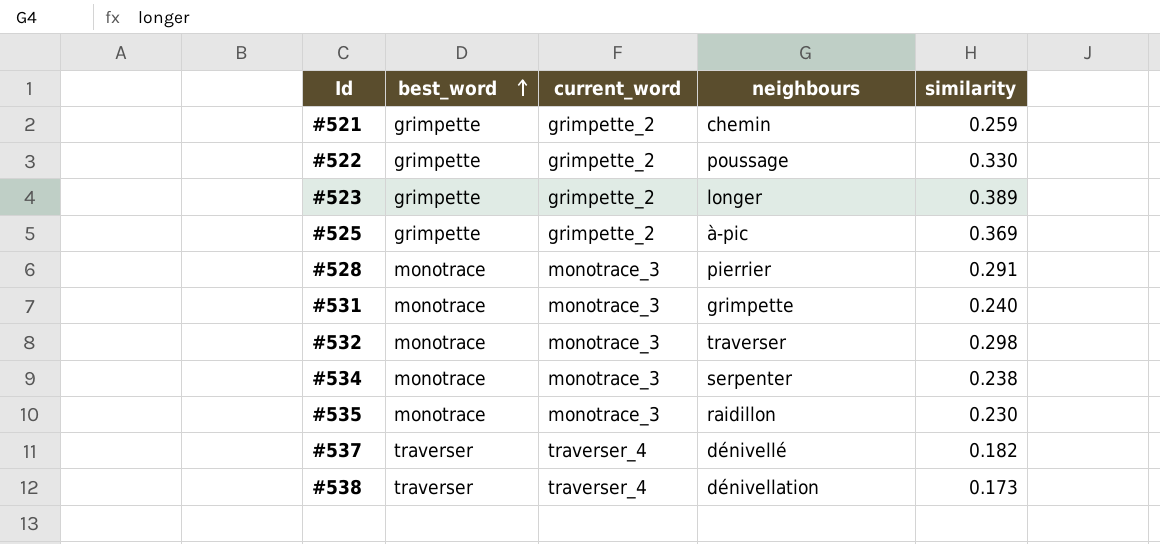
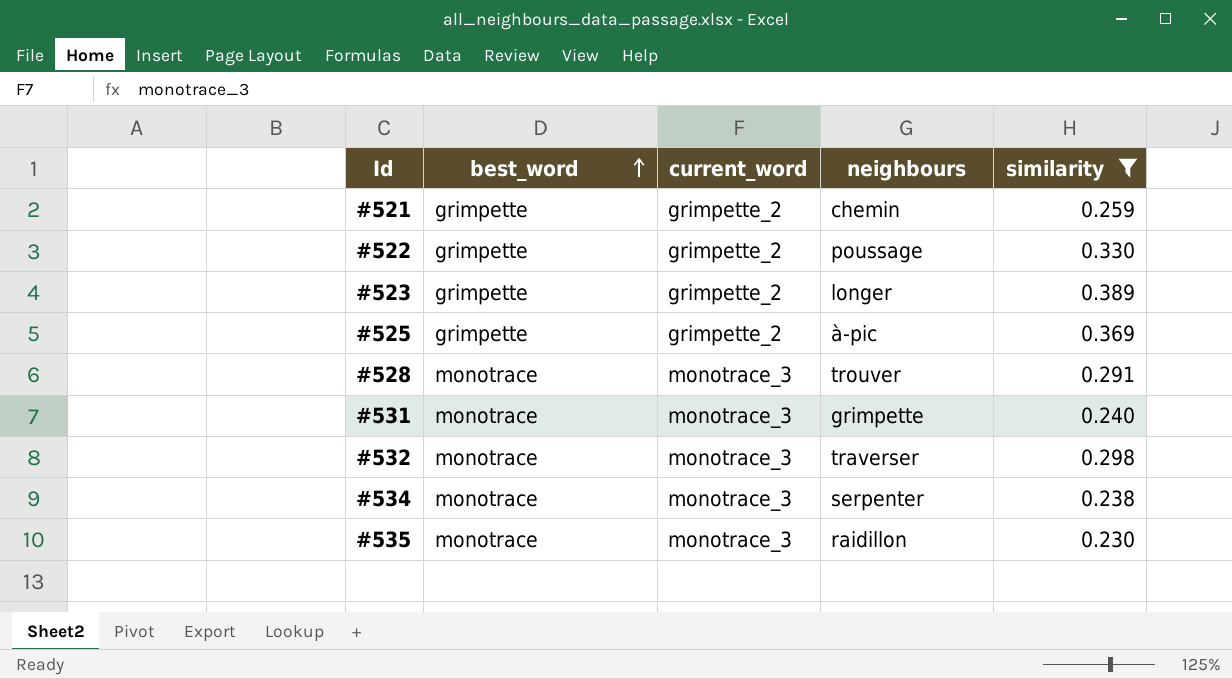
filter: none -> similarity >= 0.230
#528 | neighbours: pierrier -> trouver

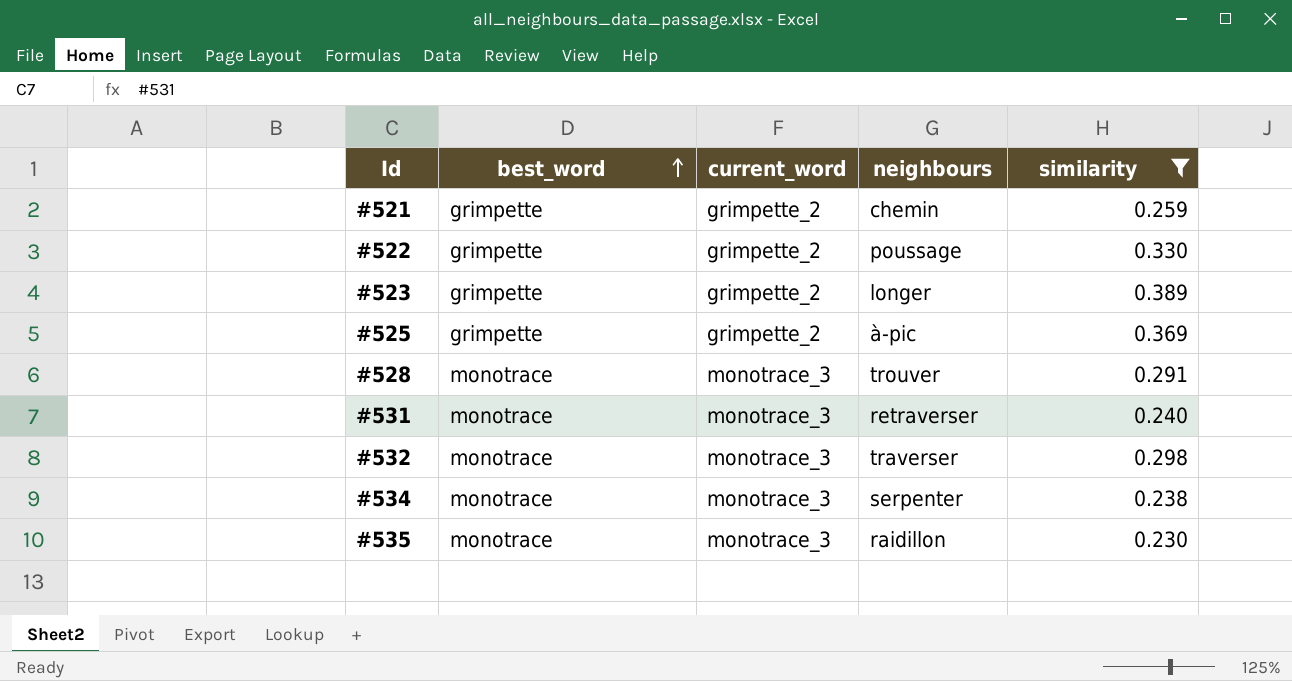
#531 | neighbours: grimpette -> retraverser

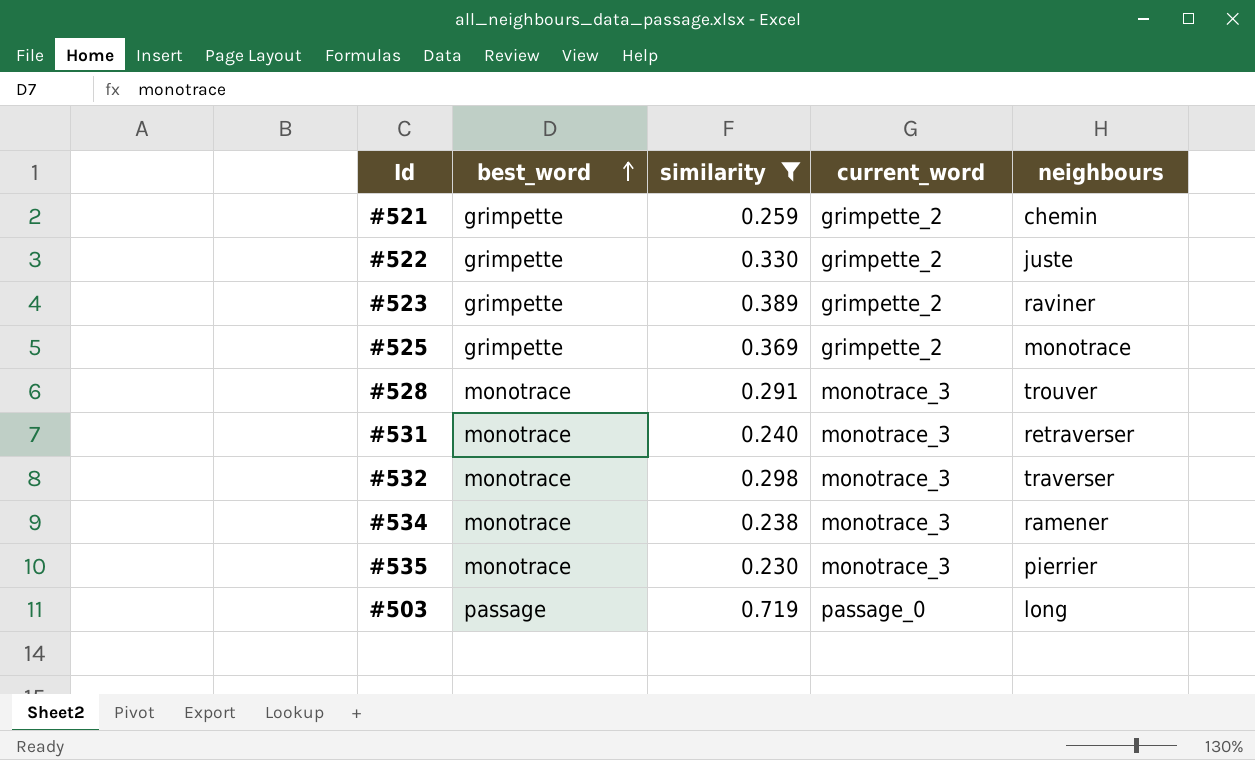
column similarity | position: 5 -> 3
#522 | neighbours: poussage -> juste
#523 | neighbours: longer -> raviner
#525 | neighbours: à-pic -> monotrace
#534 | neighbours: serpenter -> ramener
#535 | neighbours: raidillon -> pierrier
row #503: none -> passage | 0.719 | passage_0 | long

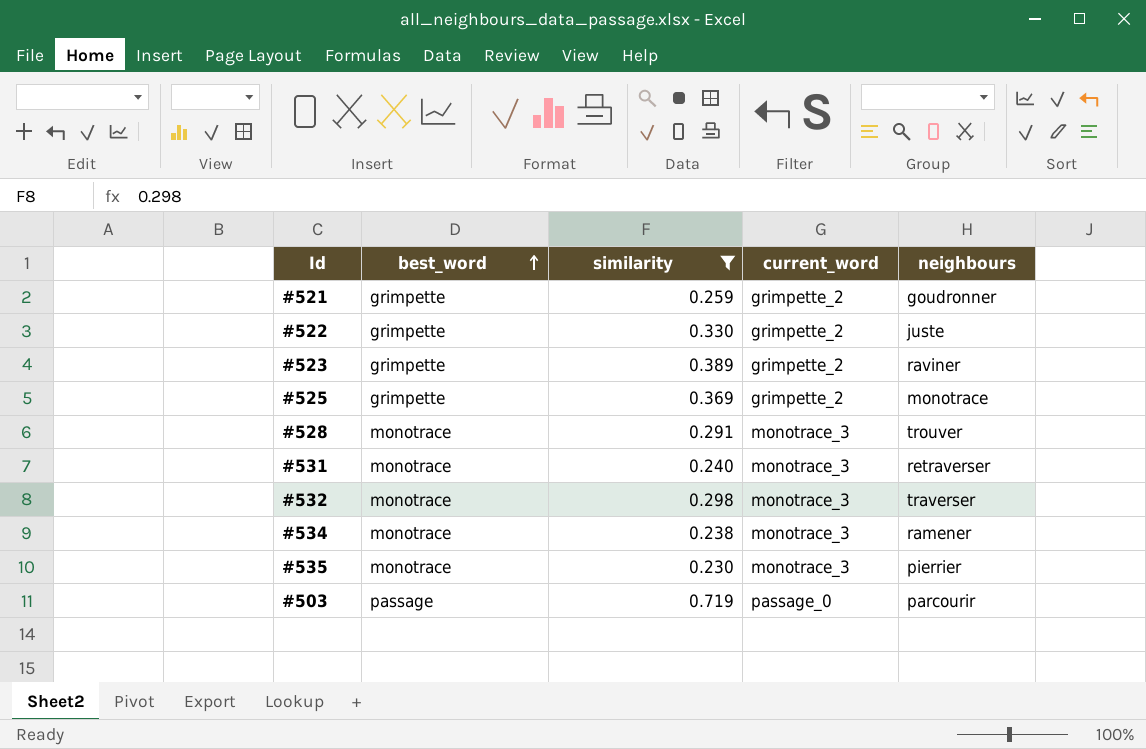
#521 | neighbours: chemin -> goudronner
#503 | neighbours: long -> parcourir

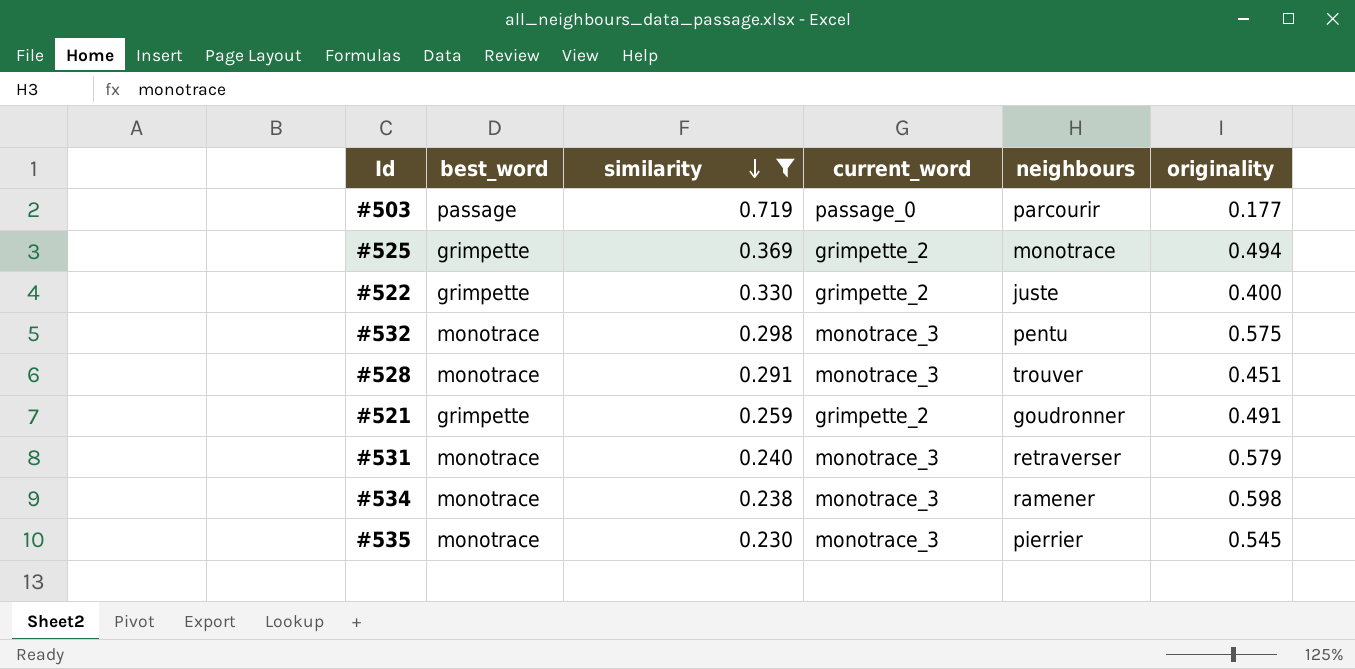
row order: best_word ascending -> similarity descending
column originality | position: none -> 6
row #523: grimpette | 0.389 | grimpette_2 | raviner -> none
#532 | neighbours: traverser -> pentu

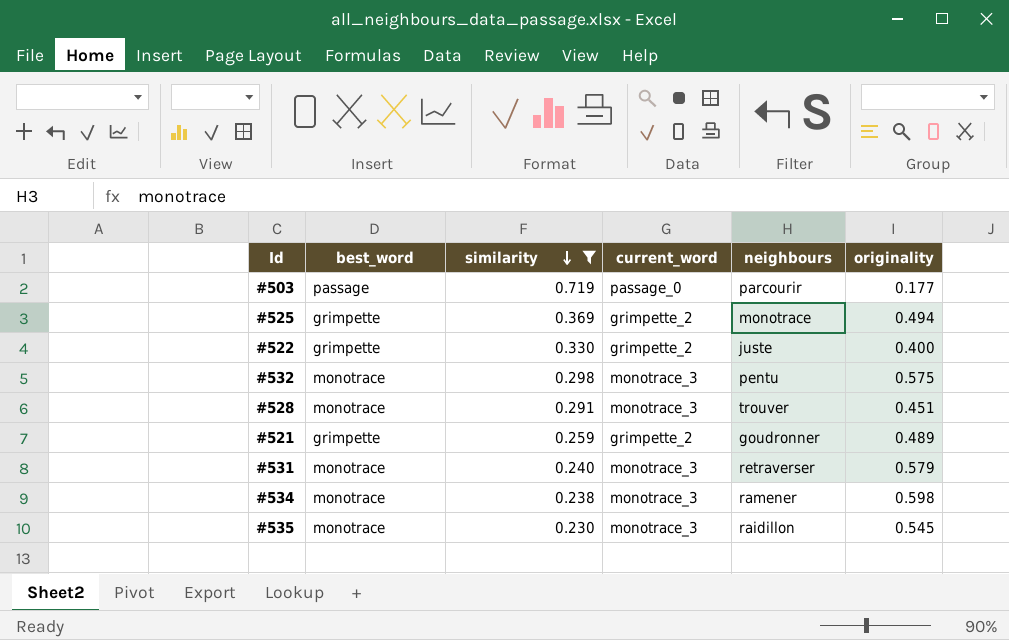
#521 | originality: 0.491 -> 0.489
#535 | neighbours: pierrier -> raidillon

